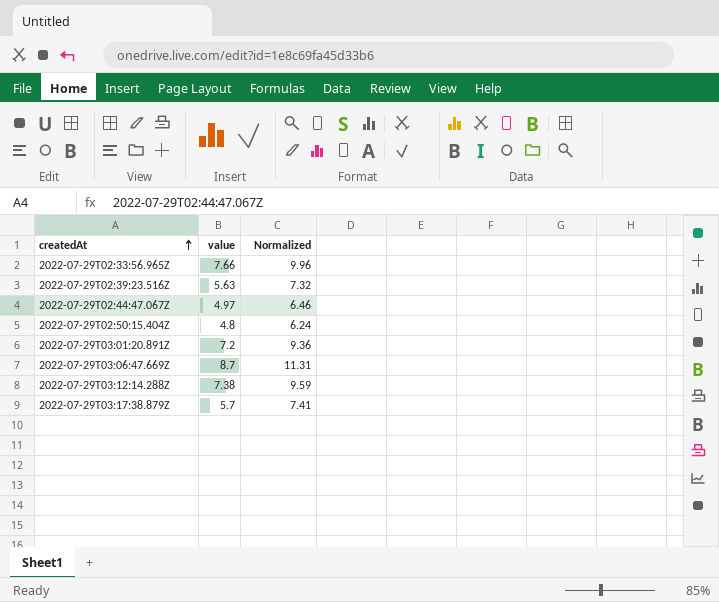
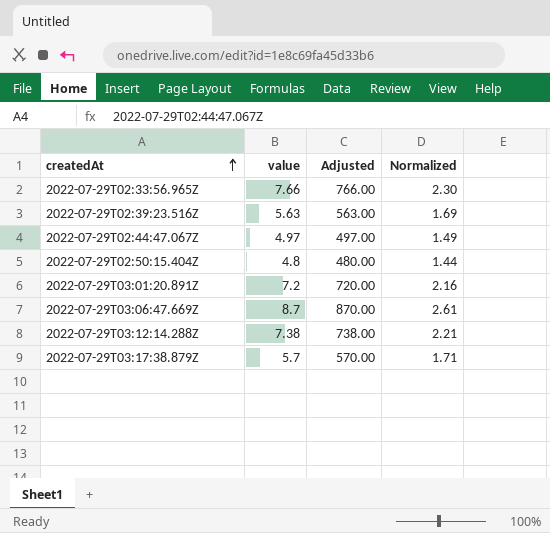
column Adjusted | formula: none -> [value] * 100
column Normalized | formula: [value] * 1.3 -> [value] * 0.3

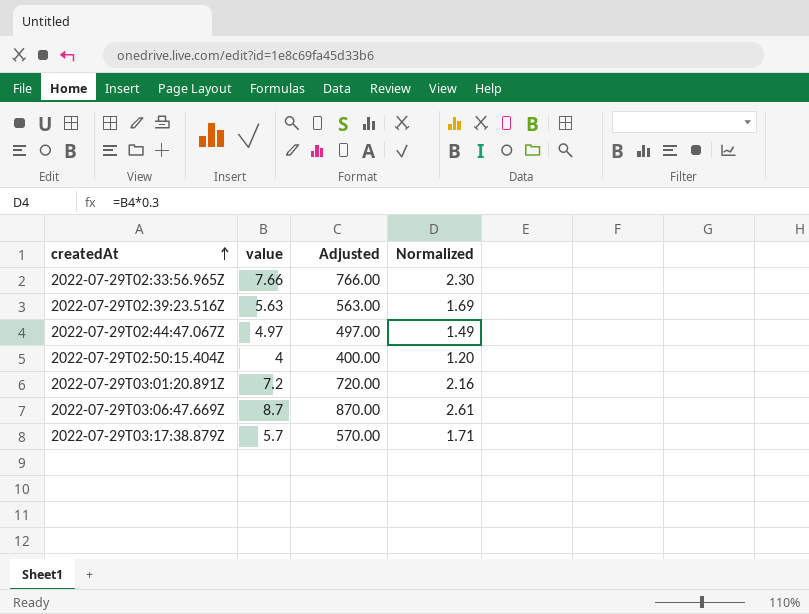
row 2022-07-29T03:12:14.288Z: 7.38 | 738.00 | 2.21 -> none
2022-07-29T02:50:15.404Z | value: 4.8 -> 4
2022-07-29T02:50:15.404Z | Adjusted: 480.00 -> 400.00
2022-07-29T02:50:15.404Z | Normalized: 1.44 -> 1.20

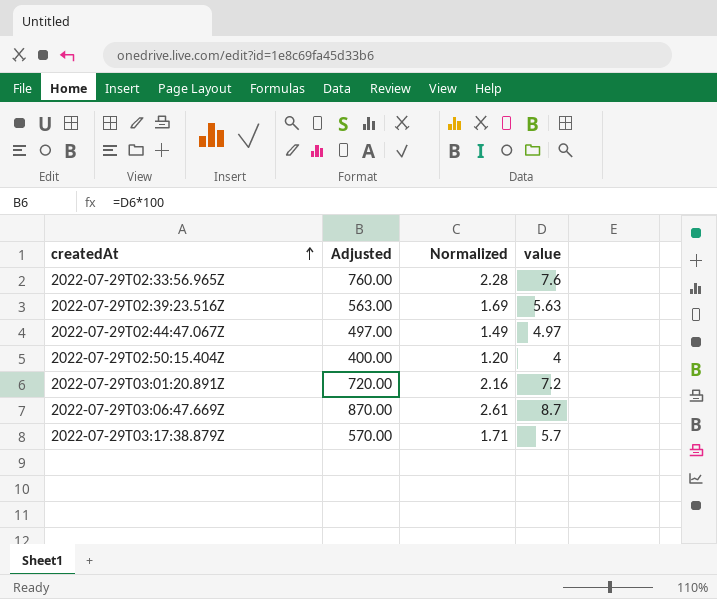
column value | position: 2 -> 4
2022-07-29T02:33:56.965Z | Adjusted: 766.00 -> 760.00
2022-07-29T02:33:56.965Z | Normalized: 2.30 -> 2.28
2022-07-29T02:33:56.965Z | value: 7.66 -> 7.6

